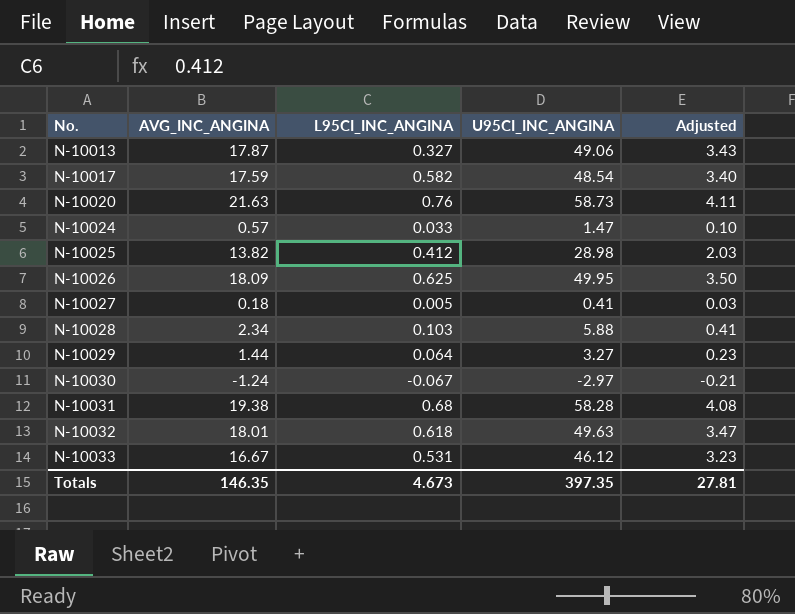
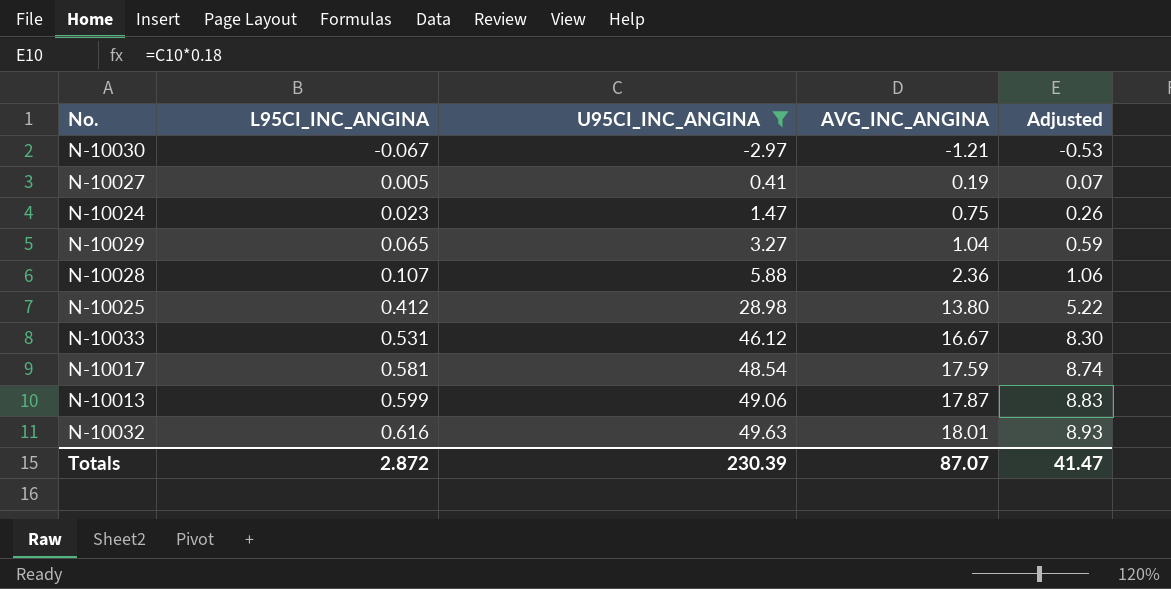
filter: none -> U95CI_INC_ANGINA <= 49.63
row order: No. ascending -> L95CI_INC_ANGINA ascending
column AVG_INC_ANGINA | position: 2 -> 4
column Adjusted | formula: [U95CI_INC_ANGINA] * 0.07 -> [U95CI_INC_ANGINA] * 0.18
N-10030 | AVG_INC_ANGINA: -1.24 -> -1.21
N-10027 | AVG_INC_ANGINA: 0.18 -> 0.19
N-10024 | L95CI_INC_ANGINA: 0.033 -> 0.023
N-10024 | AVG_INC_ANGINA: 0.57 -> 0.75
N-10029 | L95CI_INC_ANGINA: 0.064 -> 0.065
N-10029 | AVG_INC_ANGINA: 1.44 -> 1.04
N-10028 | L95CI_INC_ANGINA: 0.103 -> 0.107
N-10028 | AVG_INC_ANGINA: 2.34 -> 2.36
N-10025 | AVG_INC_ANGINA: 13.82 -> 13.80
N-10017 | L95CI_INC_ANGINA: 0.582 -> 0.581
N-10013 | L95CI_INC_ANGINA: 0.327 -> 0.599
N-10032 | L95CI_INC_ANGINA: 0.618 -> 0.616
Totals | L95CI_INC_ANGINA: 4.673 -> 2.872
Totals | U95CI_INC_ANGINA: 397.35 -> 230.39
Totals | AVG_INC_ANGINA: 146.35 -> 87.07
Totals | Adjusted: 27.81 -> 41.47

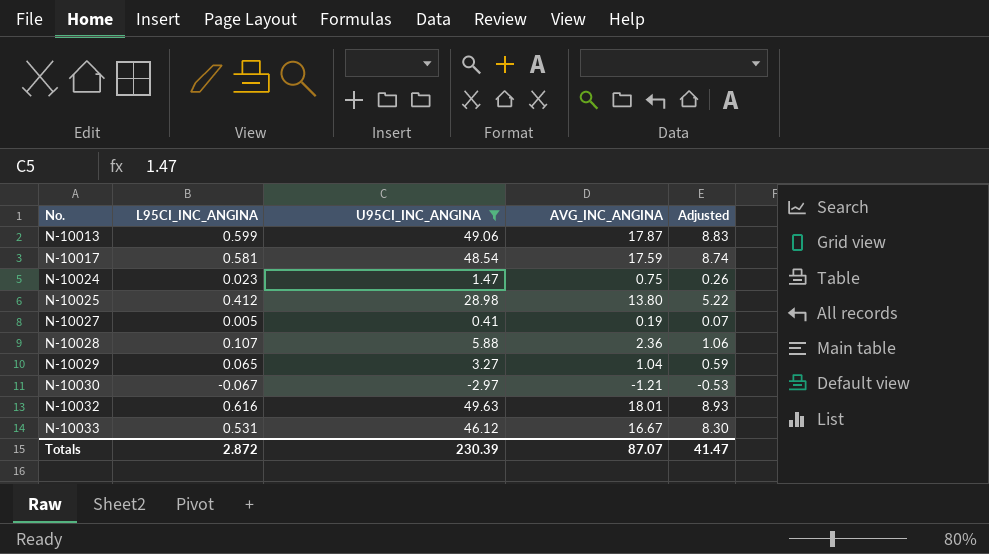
row order: L95CI_INC_ANGINA ascending -> No. ascending

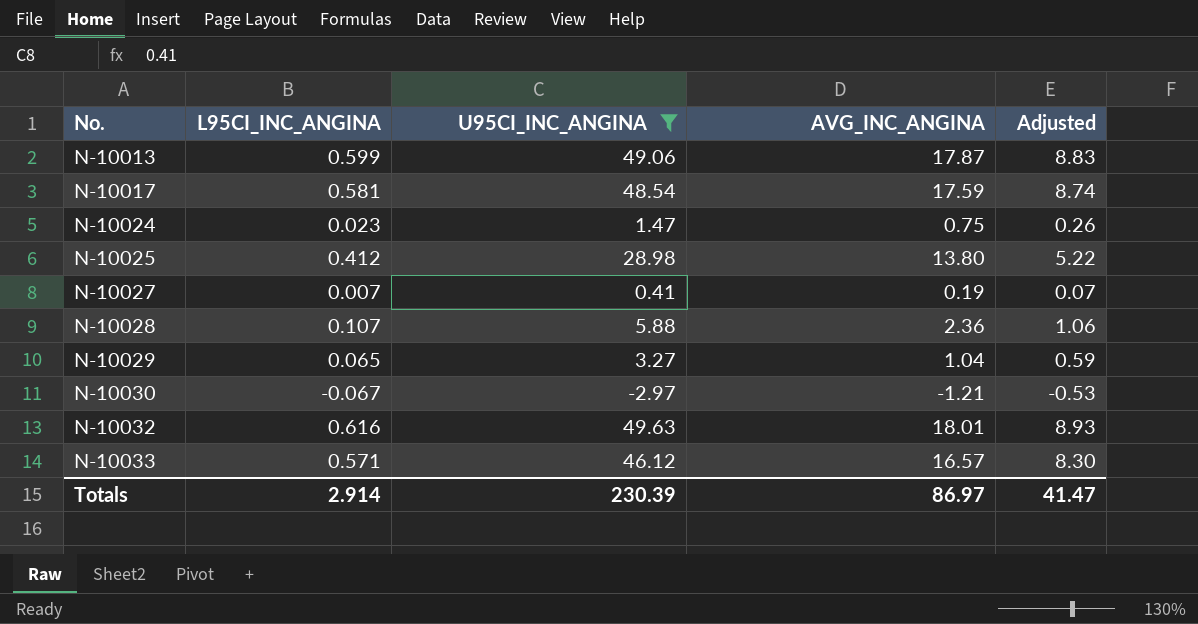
N-10027 | L95CI_INC_ANGINA: 0.005 -> 0.007
N-10033 | L95CI_INC_ANGINA: 0.531 -> 0.571
N-10033 | AVG_INC_ANGINA: 16.67 -> 16.57
Totals | L95CI_INC_ANGINA: 2.872 -> 2.914
Totals | AVG_INC_ANGINA: 87.07 -> 86.97

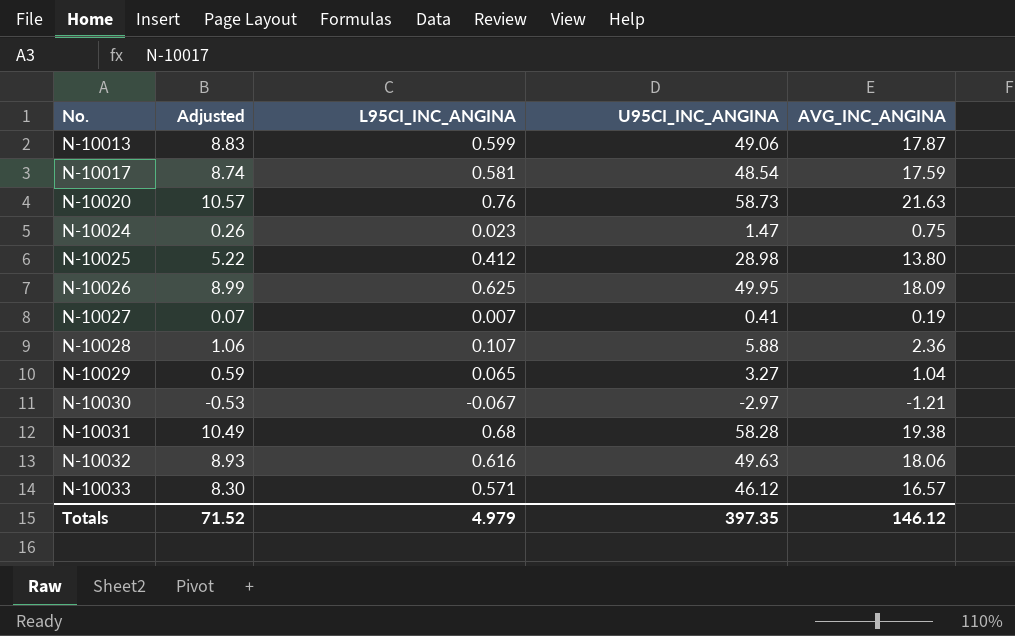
filter: U95CI_INC_ANGINA <= 49.63 -> none
column Adjusted | position: 5 -> 2
N-10032 | AVG_INC_ANGINA: 18.01 -> 18.06
Totals | Adjusted: 41.47 -> 71.52
Totals | L95CI_INC_ANGINA: 2.914 -> 4.979
Totals | U95CI_INC_ANGINA: 230.39 -> 397.35
Totals | AVG_INC_ANGINA: 86.97 -> 146.12

